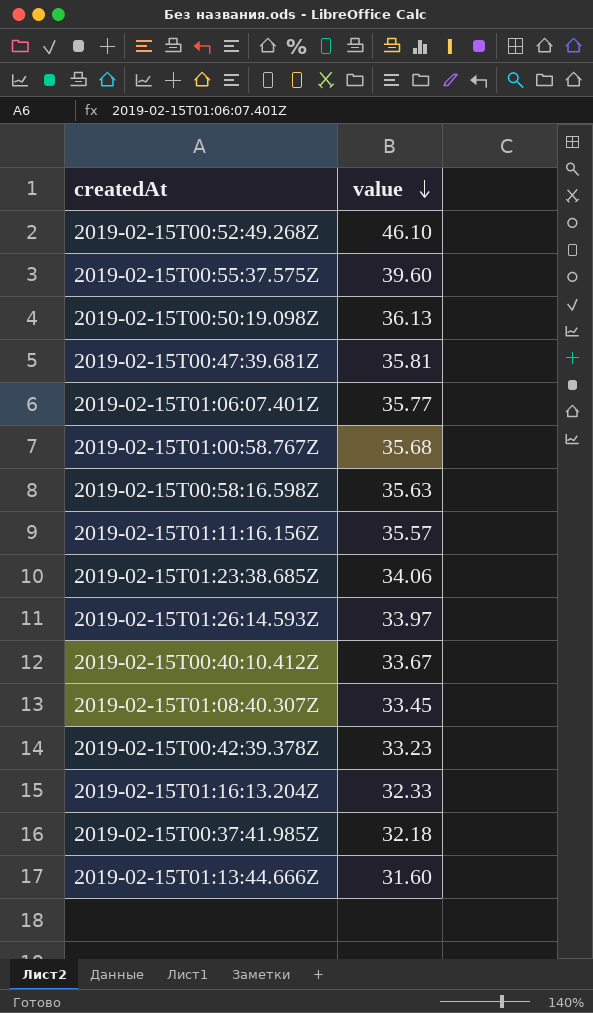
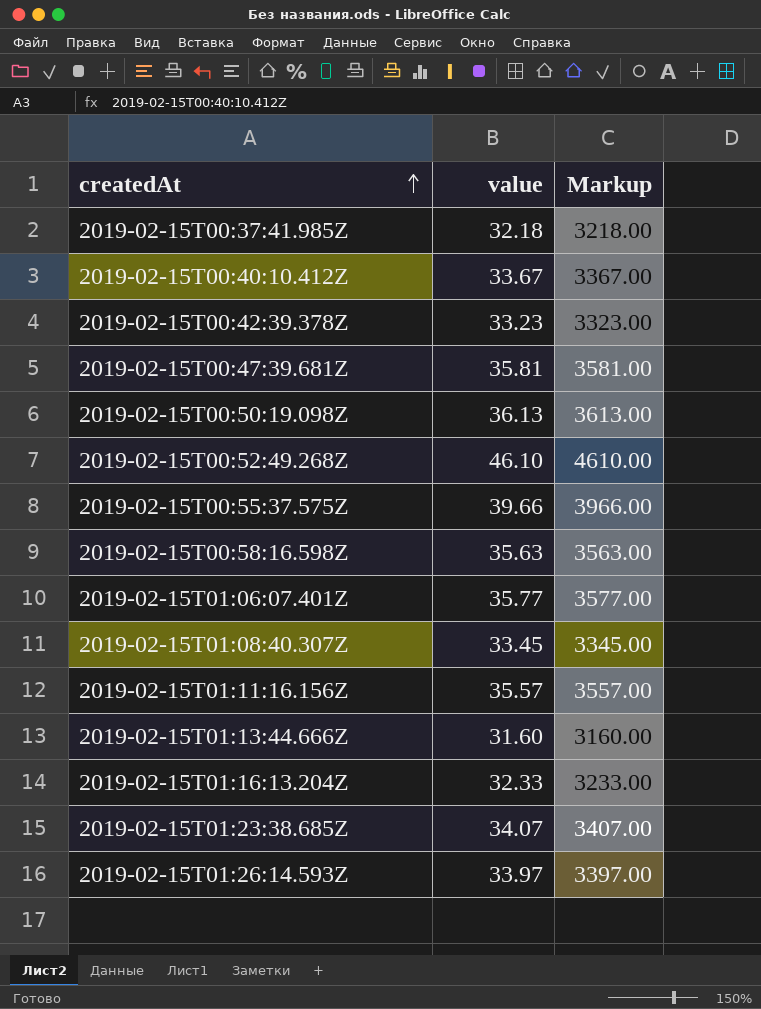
row order: value descending -> createdAt ascending
column Markup | formula: none -> [value] * 100
row 2019-02-15T01:00:58.767Z: 35.68 -> none
2019-02-15T00:55:37.575Z | value: 39.60 -> 39.66
2019-02-15T01:23:38.685Z | value: 34.06 -> 34.07

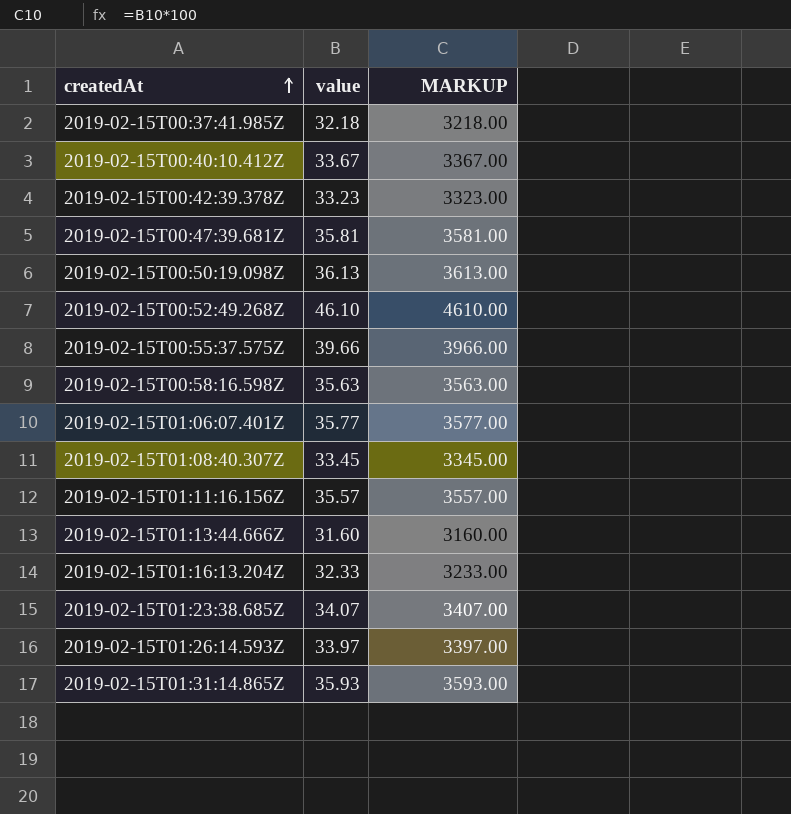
column name: Markup -> MARKUP
row 2019-02-15T01:31:14.865Z: none -> 35.93 | 3593.00

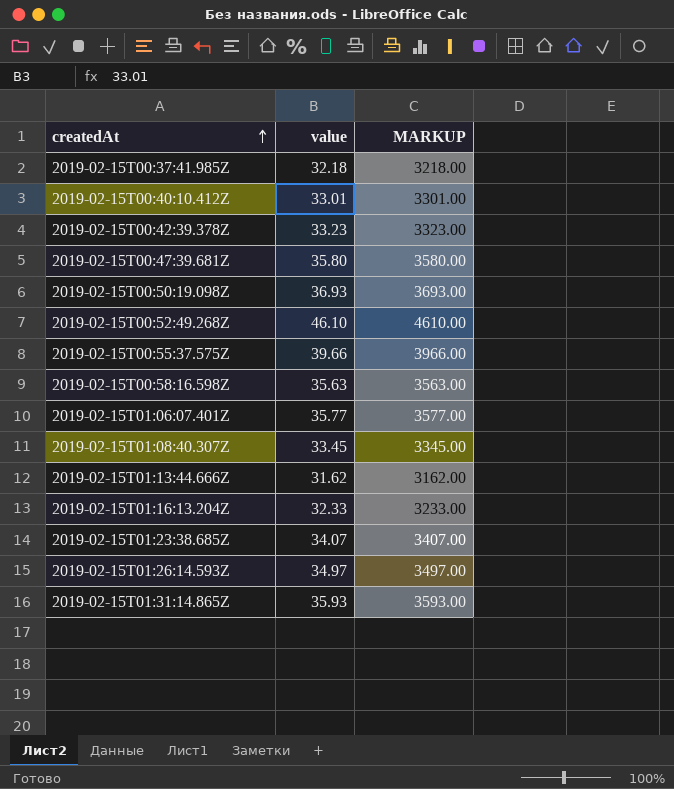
row 2019-02-15T01:11:16.156Z: 35.57 | 3557.00 -> none
2019-02-15T00:40:10.412Z | value: 33.67 -> 33.01
2019-02-15T00:40:10.412Z | MARKUP: 3367.00 -> 3301.00
2019-02-15T00:47:39.681Z | value: 35.81 -> 35.80
2019-02-15T00:47:39.681Z | MARKUP: 3581.00 -> 3580.00
2019-02-15T00:50:19.098Z | value: 36.13 -> 36.93
2019-02-15T00:50:19.098Z | MARKUP: 3613.00 -> 3693.00
2019-02-15T01:13:44.666Z | value: 31.60 -> 31.62
2019-02-15T01:13:44.666Z | MARKUP: 3160.00 -> 3162.00
2019-02-15T01:26:14.593Z | value: 33.97 -> 34.97
2019-02-15T01:26:14.593Z | MARKUP: 3397.00 -> 3497.00

